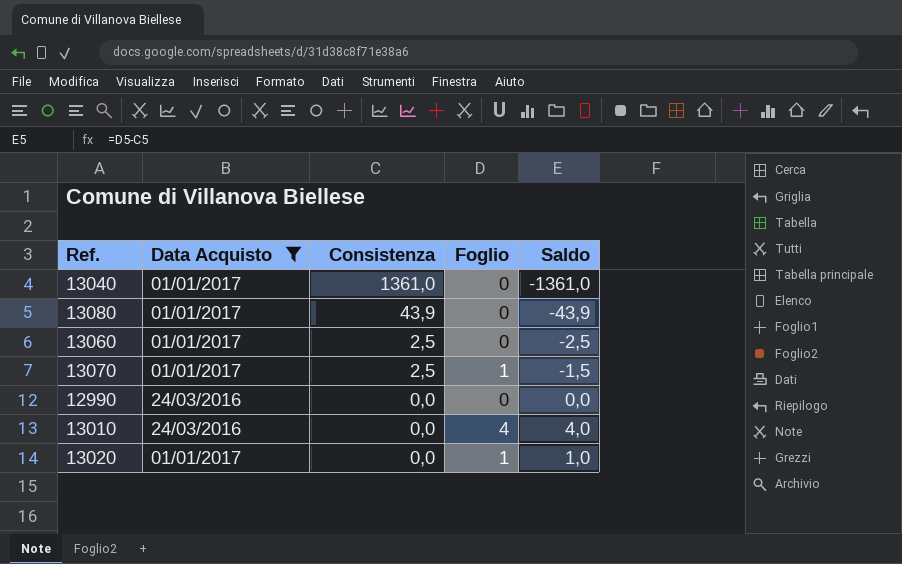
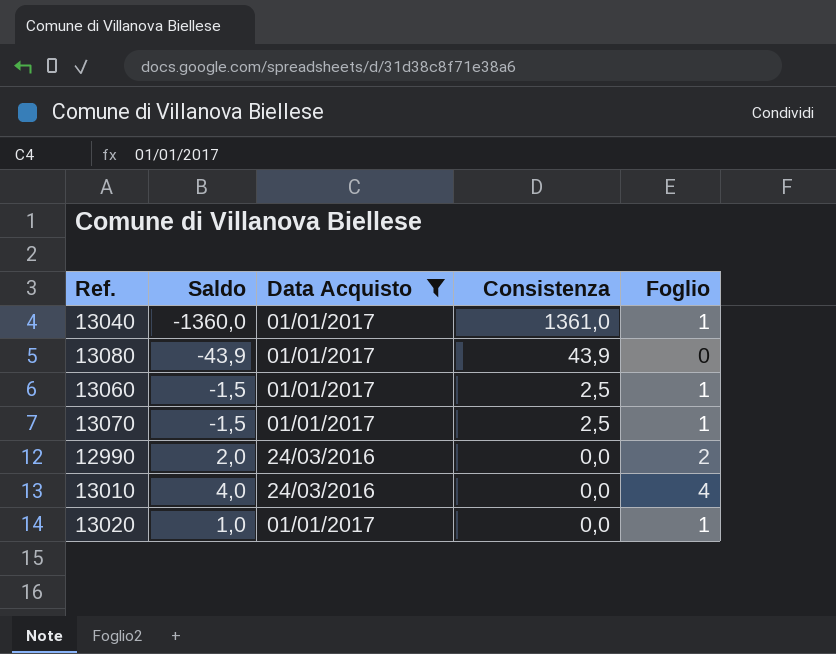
column Saldo | position: 5 -> 2
13040 | Saldo: -1361,0 -> -1360,0
13040 | Foglio: 0 -> 1
13060 | Saldo: -2,5 -> -1,5
13060 | Foglio: 0 -> 1
12990 | Saldo: 0,0 -> 2,0
12990 | Foglio: 0 -> 2

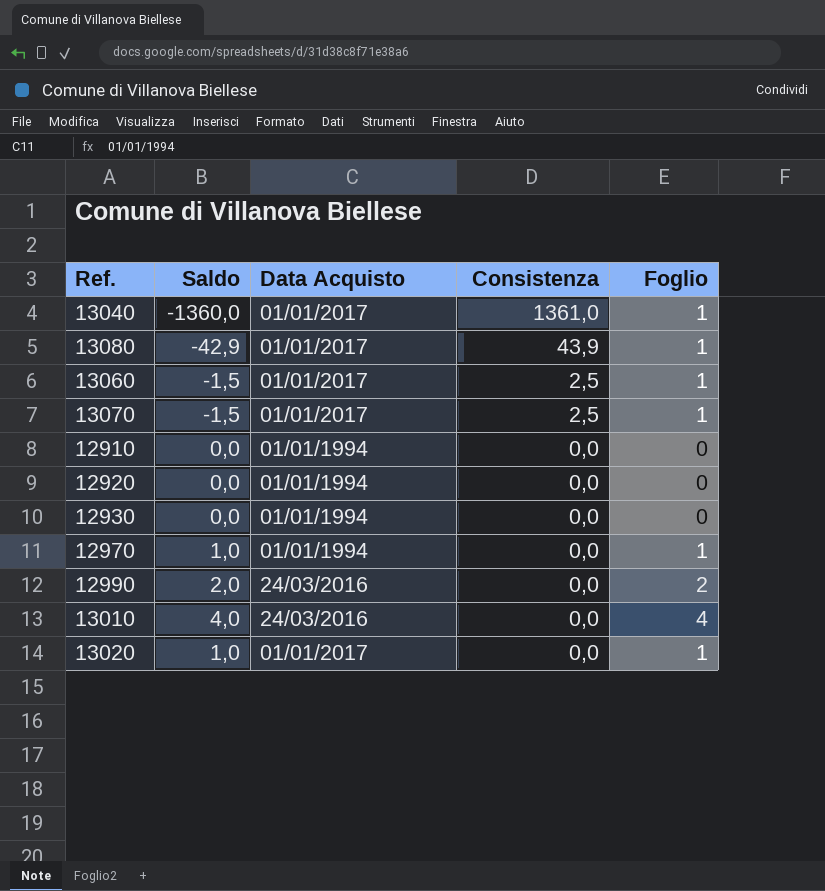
filter: Data Acquisto != 01/01/1994 -> none
13080 | Saldo: -43,9 -> -42,9
13080 | Foglio: 0 -> 1

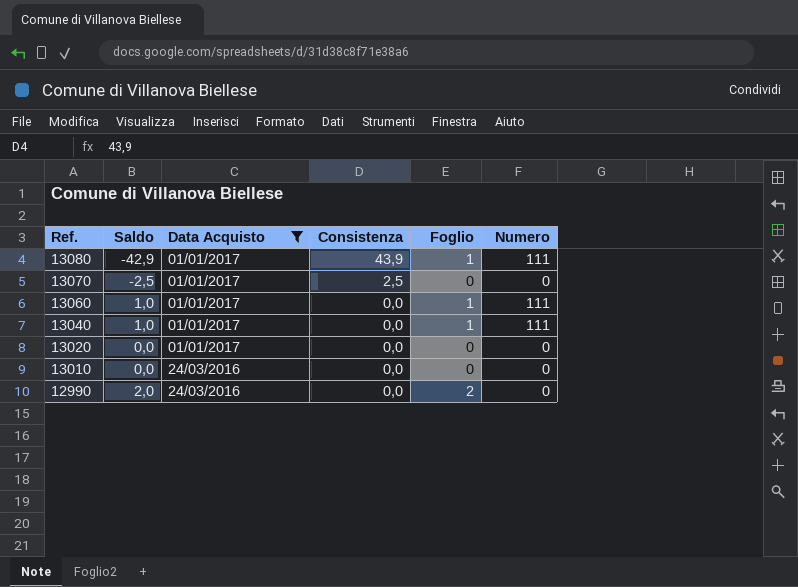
filter: none -> Data Acquisto != 01/01/1994
row order: Consistenza descending -> Ref. descending
column Numero | position: none -> 6
13070 | Saldo: -1,5 -> -2,5
13070 | Foglio: 1 -> 0
13060 | Saldo: -1,5 -> 1,0
13060 | Consistenza: 2,5 -> 0,0
13040 | Saldo: -1360,0 -> 1,0
13040 | Consistenza: 1361,0 -> 0,0
13020 | Saldo: 1,0 -> 0,0
13020 | Foglio: 1 -> 0
13010 | Saldo: 4,0 -> 0,0
13010 | Foglio: 4 -> 0

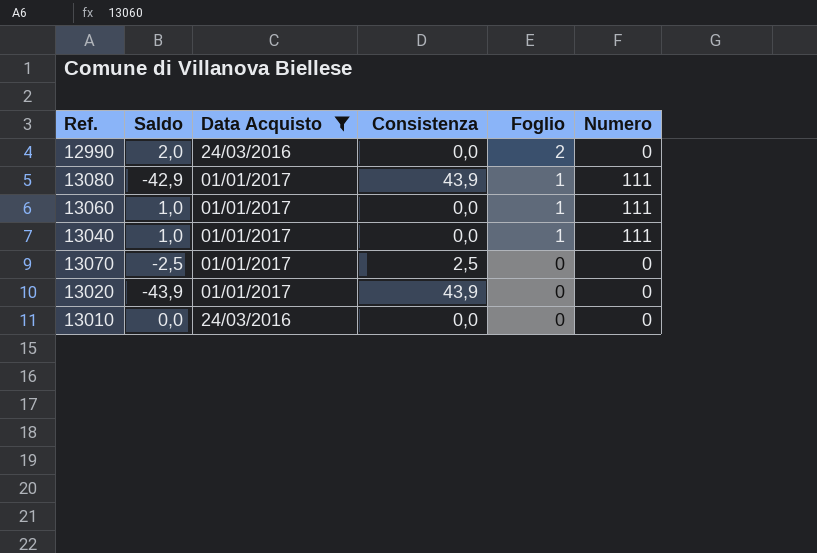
row order: Ref. descending -> Foglio descending
13020 | Saldo: 0,0 -> -43,9
13020 | Consistenza: 0,0 -> 43,9

